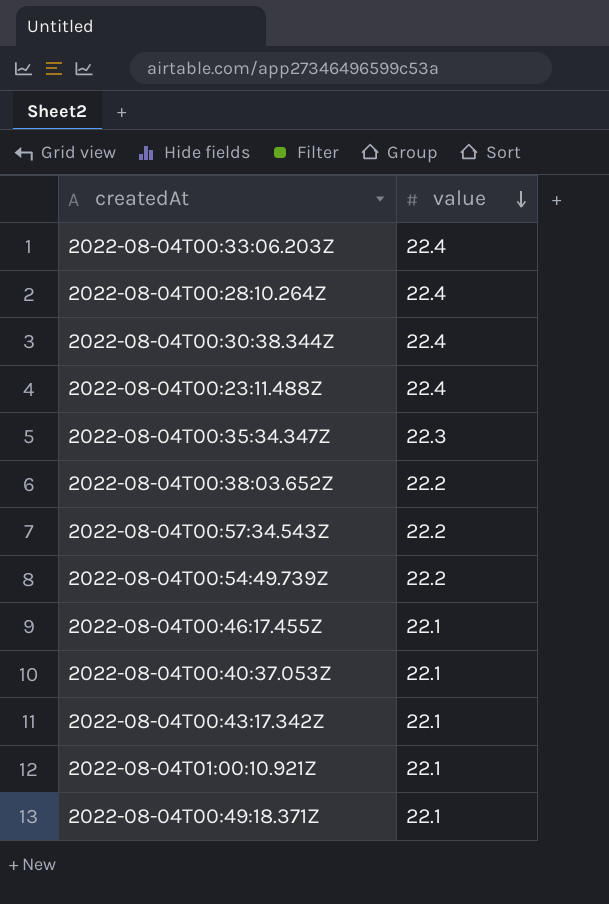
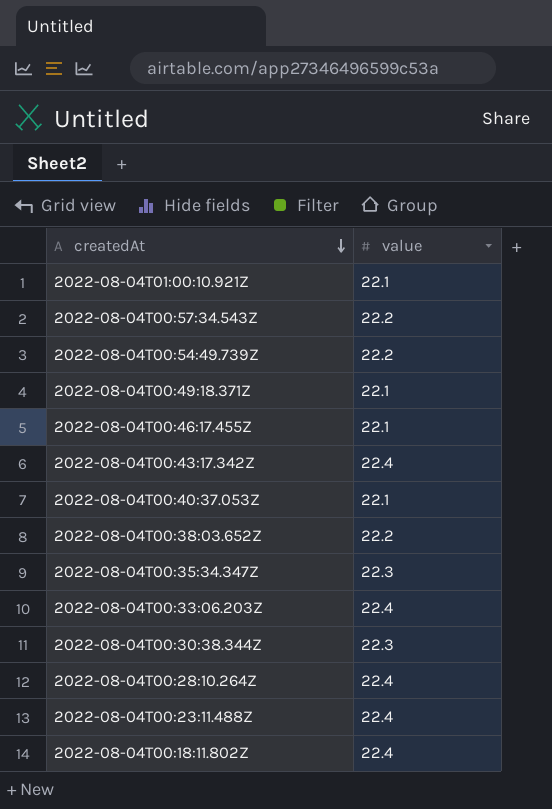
row order: value descending -> createdAt descending
2022-08-04T00:43:17.342Z | value: 22.1 -> 22.4
2022-08-04T00:30:38.344Z | value: 22.4 -> 22.3
row 2022-08-04T00:18:11.802Z: none -> 22.4

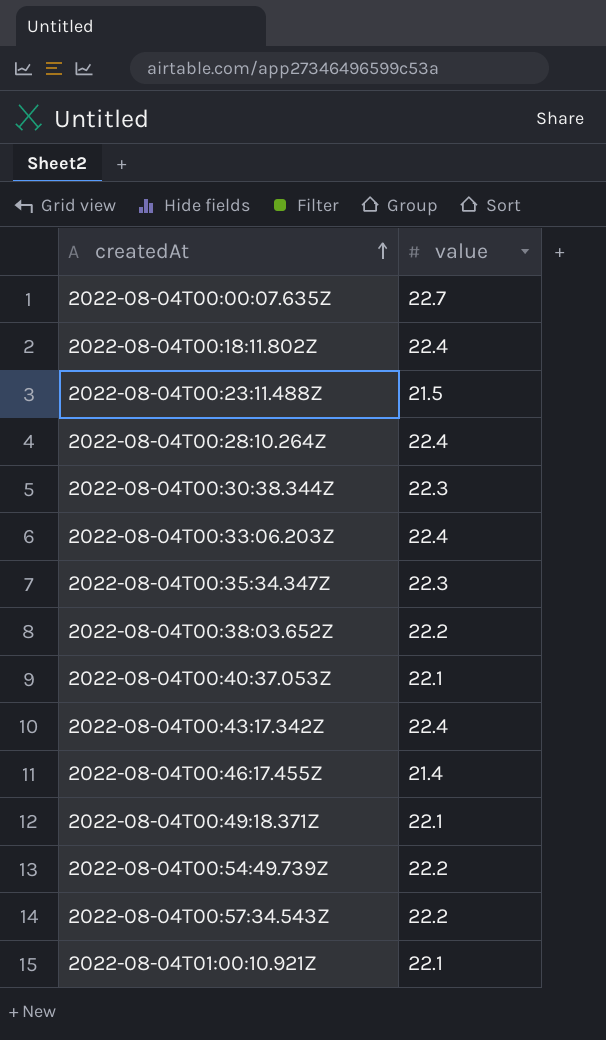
row order: createdAt descending -> createdAt ascending
row 2022-08-04T00:00:07.635Z: none -> 22.7
2022-08-04T00:23:11.488Z | value: 22.4 -> 21.5
2022-08-04T00:46:17.455Z | value: 22.1 -> 21.4

